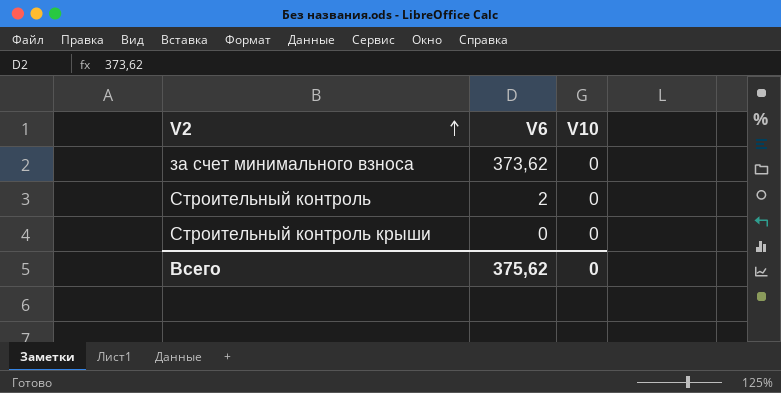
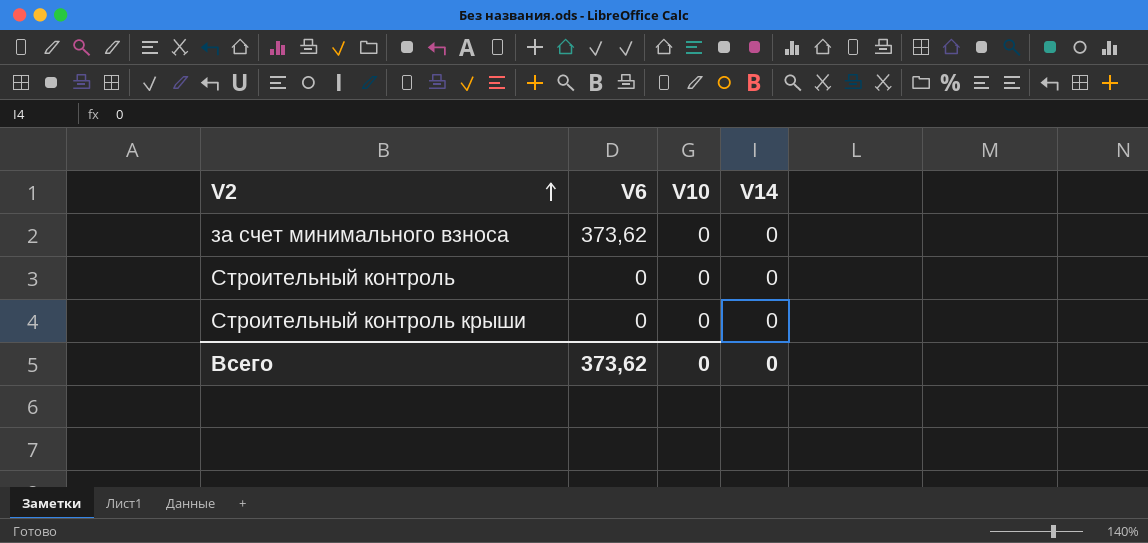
column V14 | position: none -> 4
Строительный контроль | V6: 2 -> 0
Всего | V6: 375,62 -> 373,62

